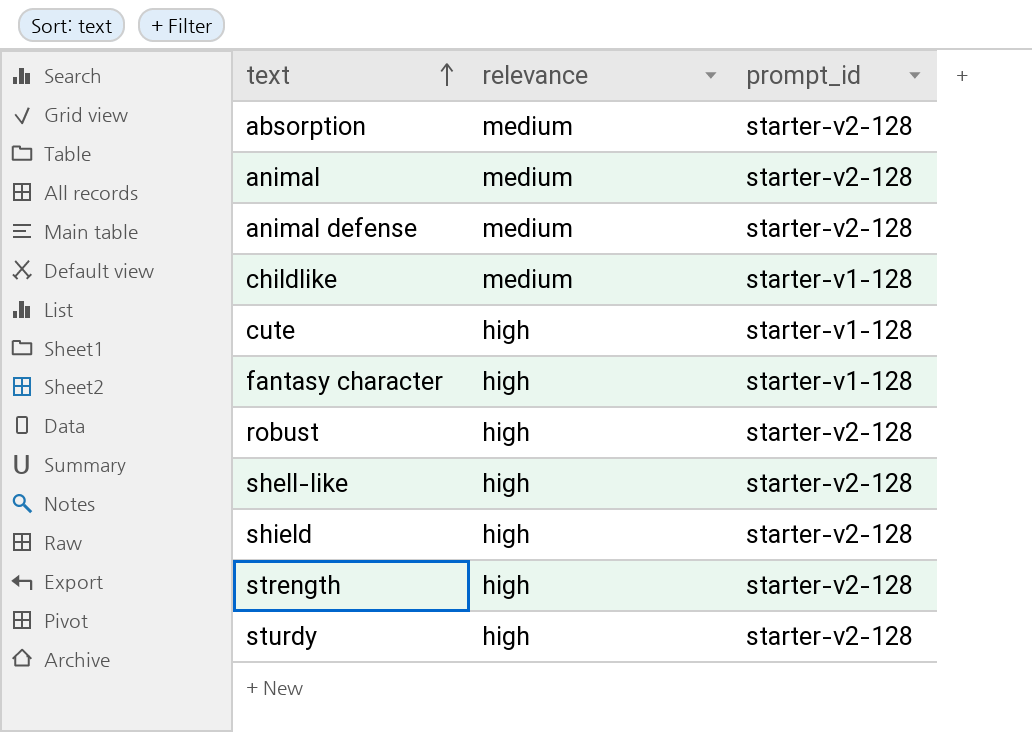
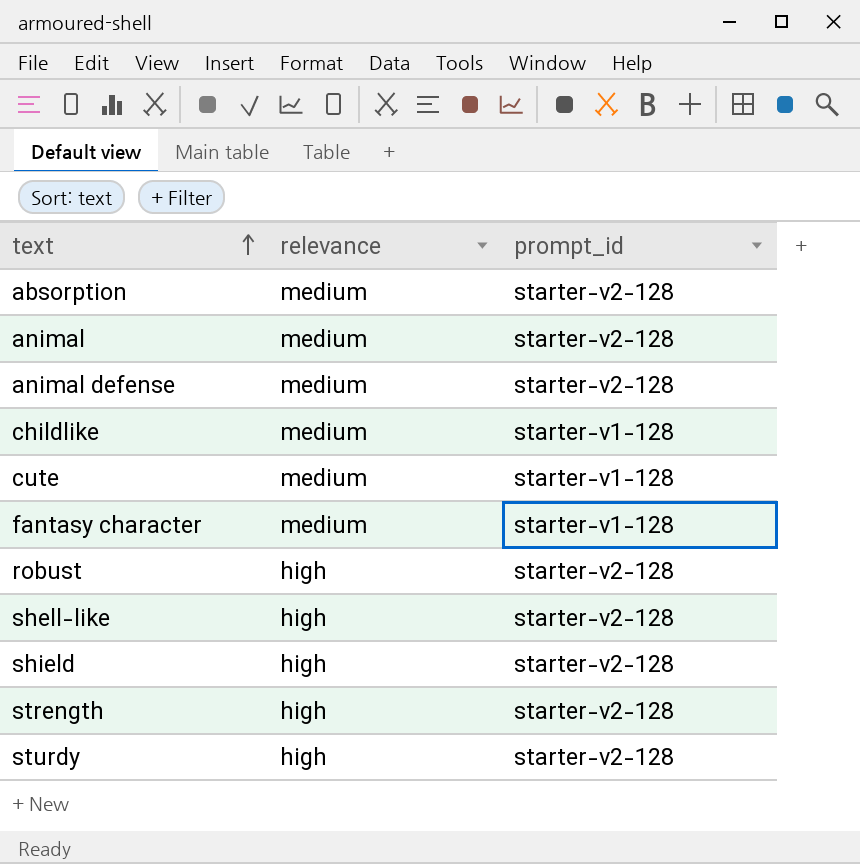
cute | relevance: high -> medium
fantasy character | relevance: high -> medium

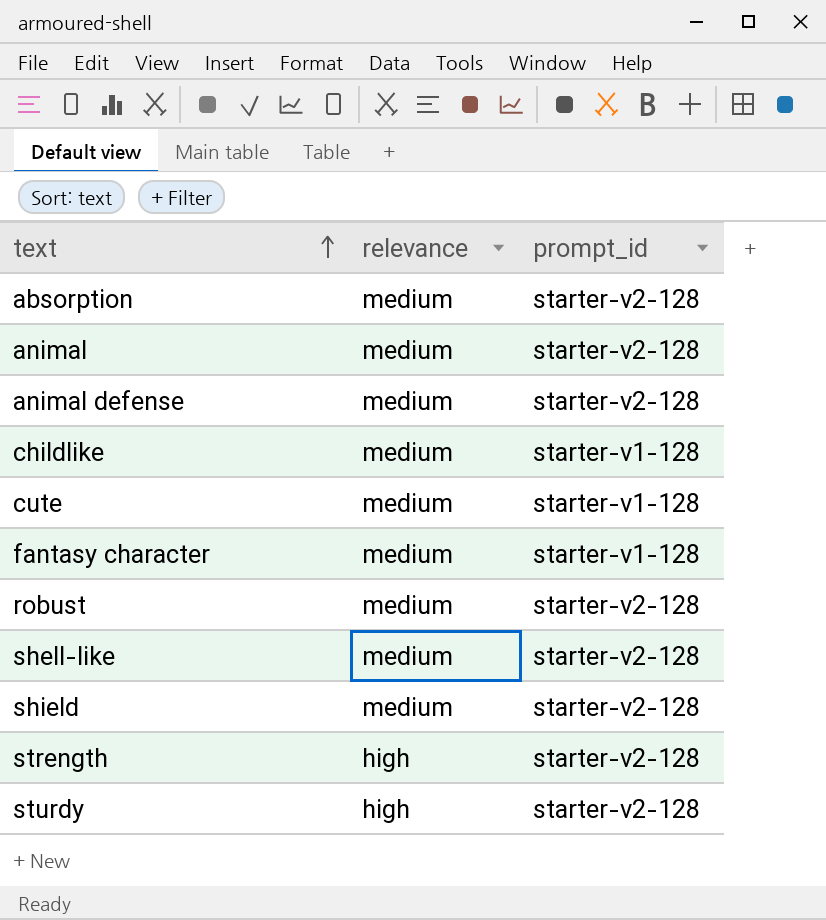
robust | relevance: high -> medium
shell-like | relevance: high -> medium
shield | relevance: high -> medium

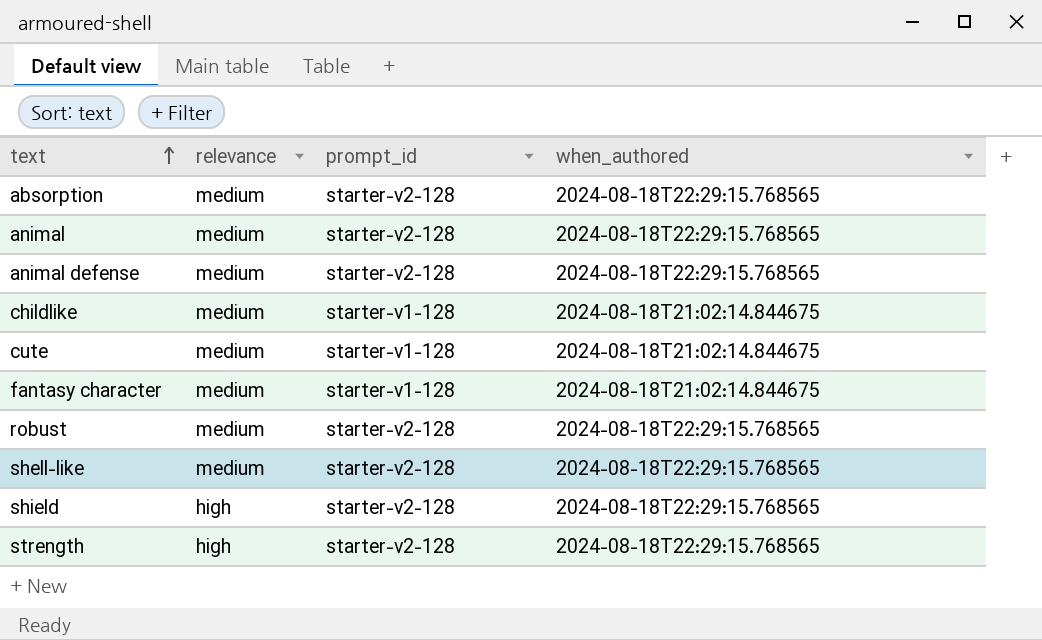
column when_authored | position: none -> 4
row sturdy: high | starter-v2-128 -> none
shield | relevance: medium -> high

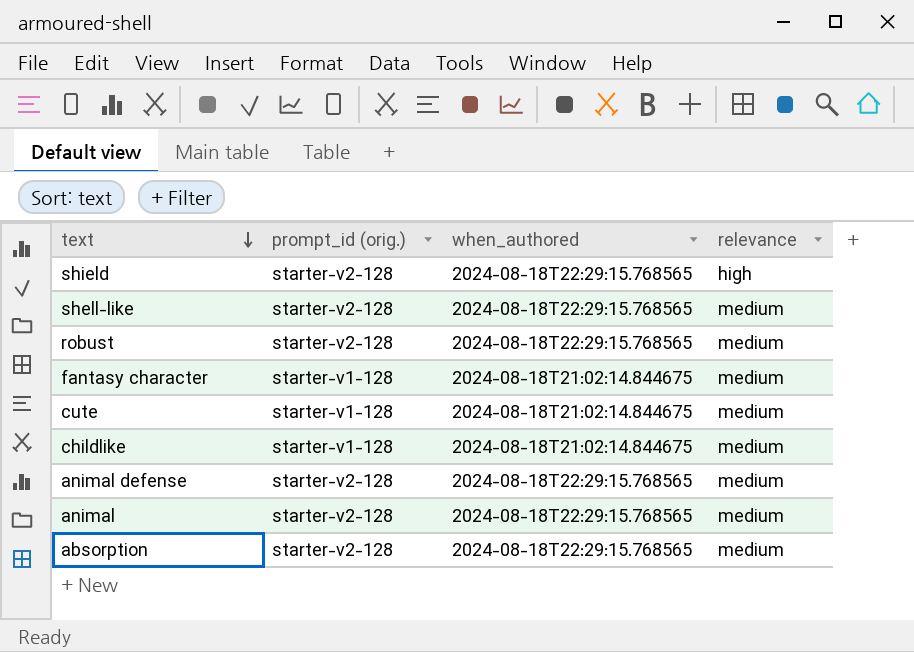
row order: text ascending -> text descending
column name: prompt_id -> prompt_id (orig.)
column relevance | position: 2 -> 4
row strength: high | starter-v2-128 | 2024-08-18T22:29:15.768565 -> none

